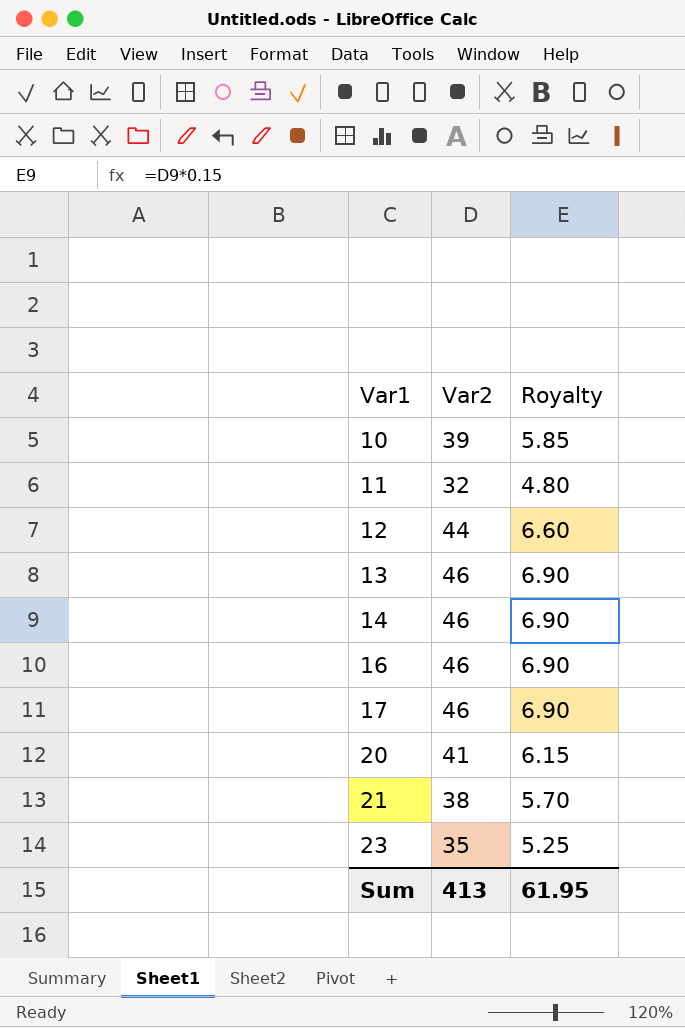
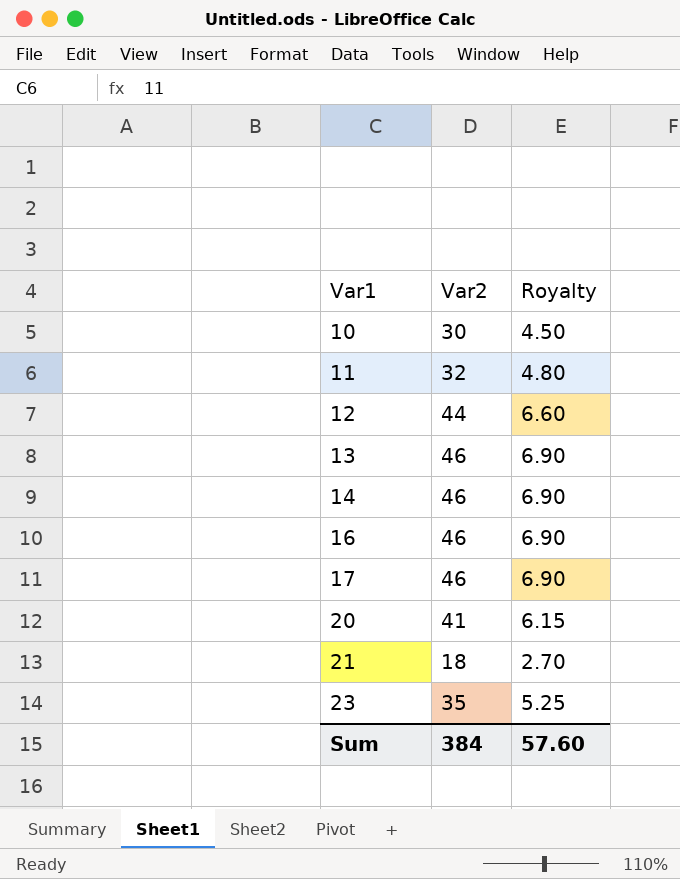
10 | Var2: 39 -> 30
10 | Royalty: 5.85 -> 4.50
21 | Var2: 38 -> 18
21 | Royalty: 5.70 -> 2.70
Sum | Var2: 413 -> 384
Sum | Royalty: 61.95 -> 57.60

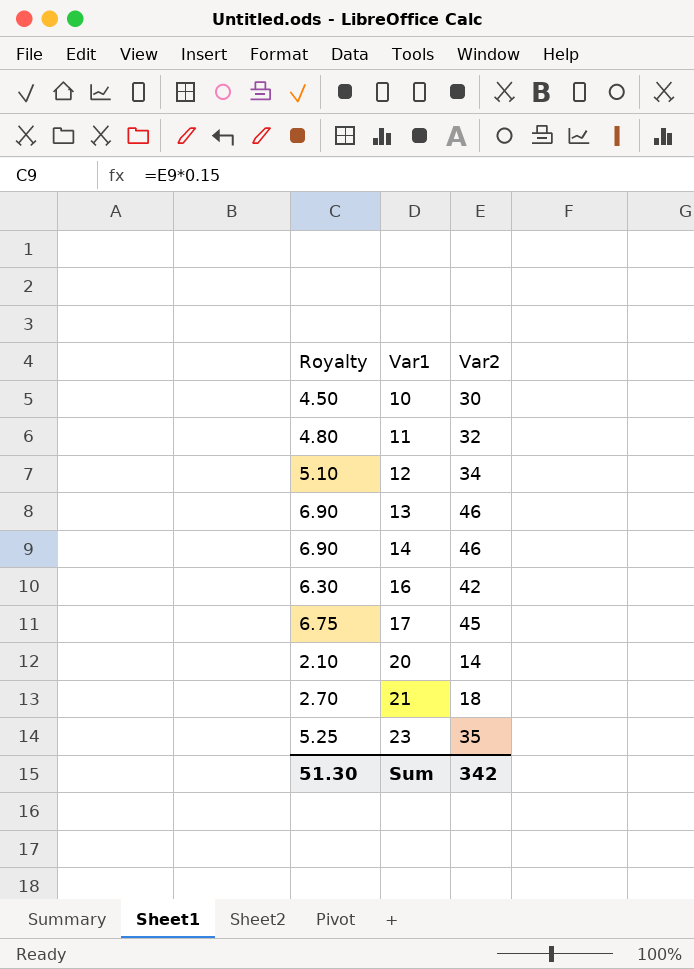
column Royalty | position: 3 -> 1
12 | Royalty: 6.60 -> 5.10
12 | Var2: 44 -> 34
16 | Royalty: 6.90 -> 6.30
16 | Var2: 46 -> 42
17 | Royalty: 6.90 -> 6.75
17 | Var2: 46 -> 45
20 | Royalty: 6.15 -> 2.10
20 | Var2: 41 -> 14
Sum | Royalty: 57.60 -> 51.30
Sum | Var2: 384 -> 342

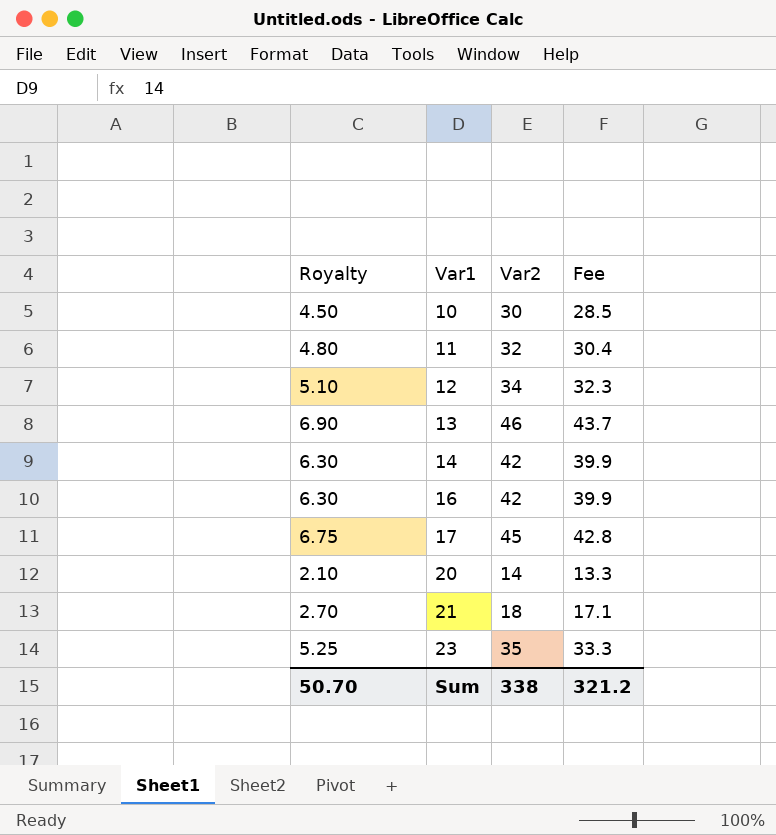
column Fee | formula: none -> [Var2] * 0.95
14 | Royalty: 6.90 -> 6.30
14 | Var2: 46 -> 42
Sum | Royalty: 51.30 -> 50.70
Sum | Var2: 342 -> 338

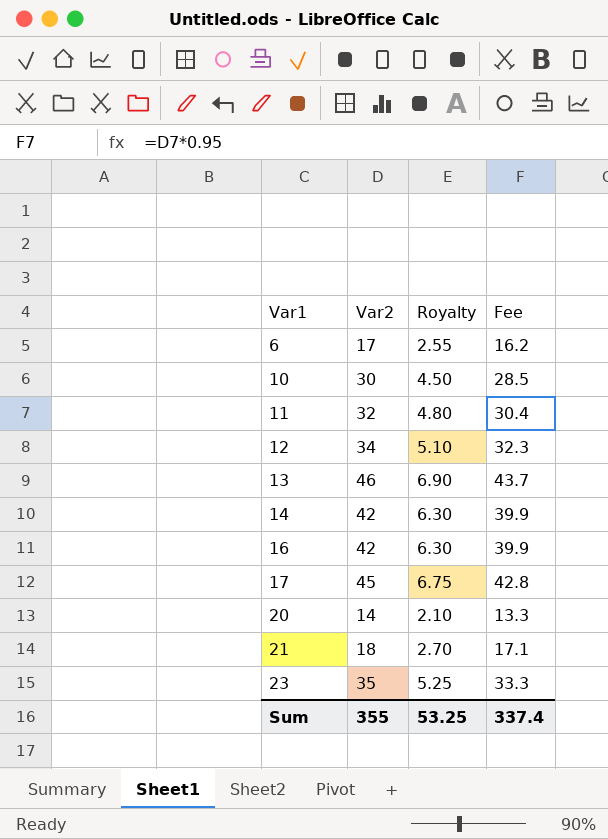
column Royalty | position: 1 -> 3
row 6: none -> 17 | 2.55 | 16.2
Sum | Var2: 338 -> 355
Sum | Royalty: 50.70 -> 53.25
Sum | Fee: 321.2 -> 337.4

